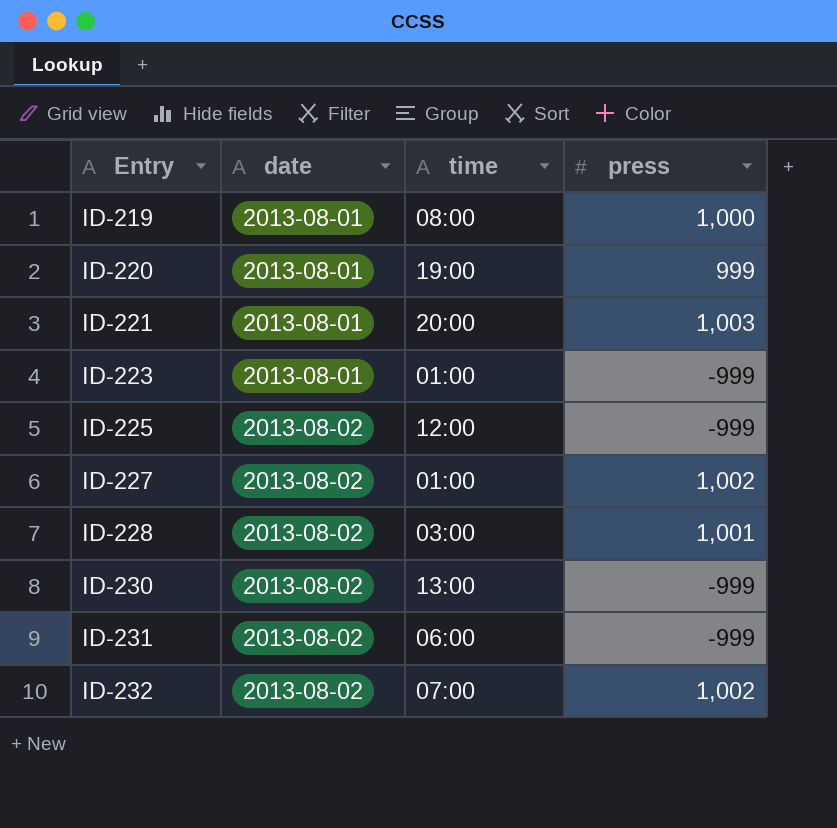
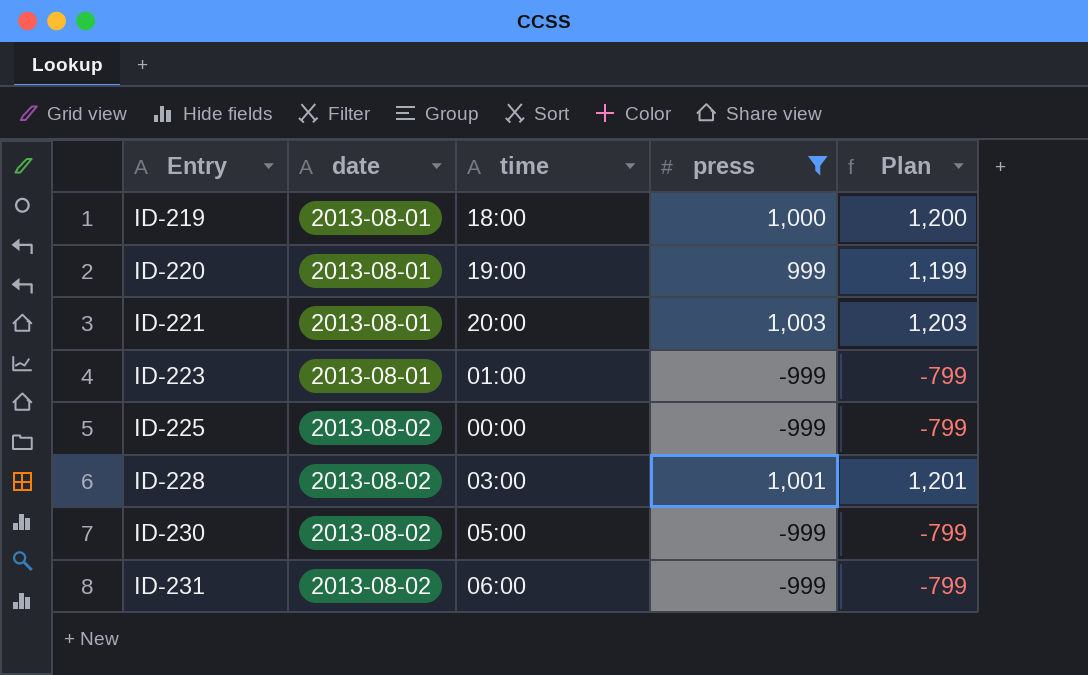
filter: none -> press != 1,002
column Plan | formula: none -> [press] + 200
ID-219 | time: 08:00 -> 18:00
ID-225 | time: 12:00 -> 00:00
ID-230 | time: 13:00 -> 05:00

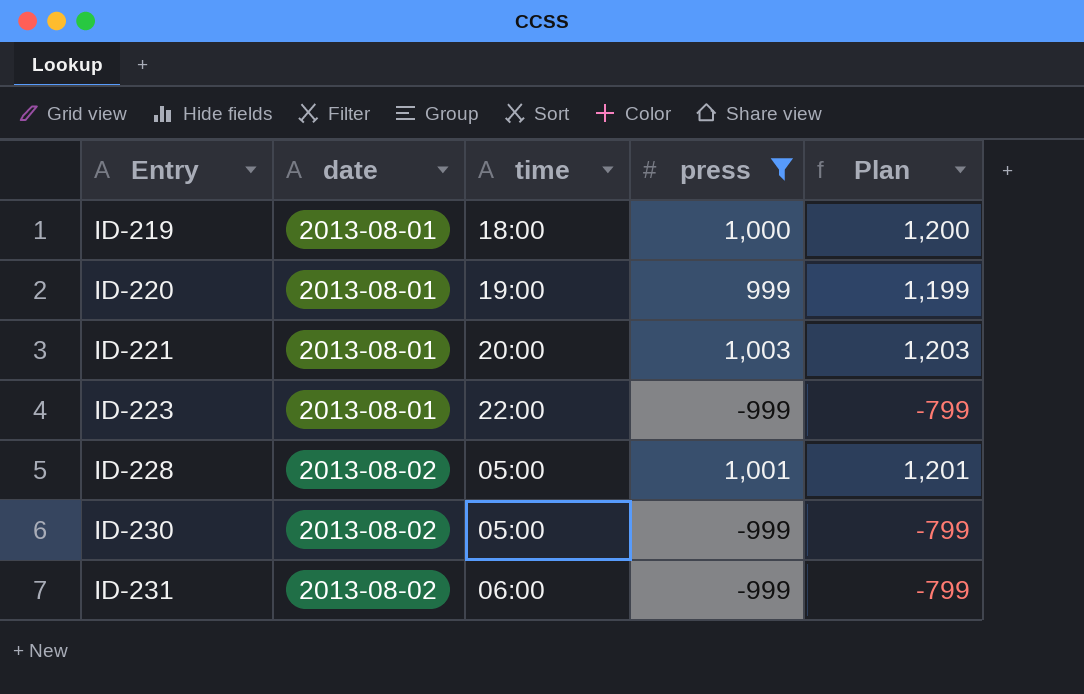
row ID-225: 2013-08-02 | 00:00 | -999 | -799 -> none
ID-223 | time: 01:00 -> 22:00
ID-228 | time: 03:00 -> 05:00

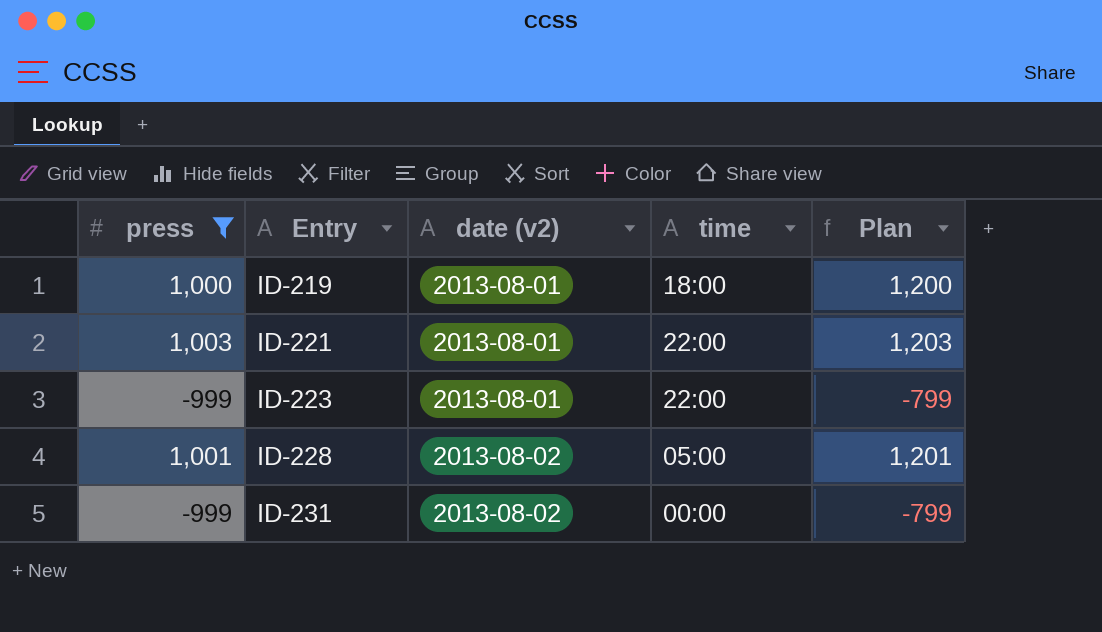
column press | position: 4 -> 1
column name: date -> date (v2)
row ID-220: 2013-08-01 | 19:00 | 999 | 1,199 -> none
row ID-230: 2013-08-02 | 05:00 | -999 | -799 -> none
ID-221 | time: 20:00 -> 22:00
ID-231 | time: 06:00 -> 00:00

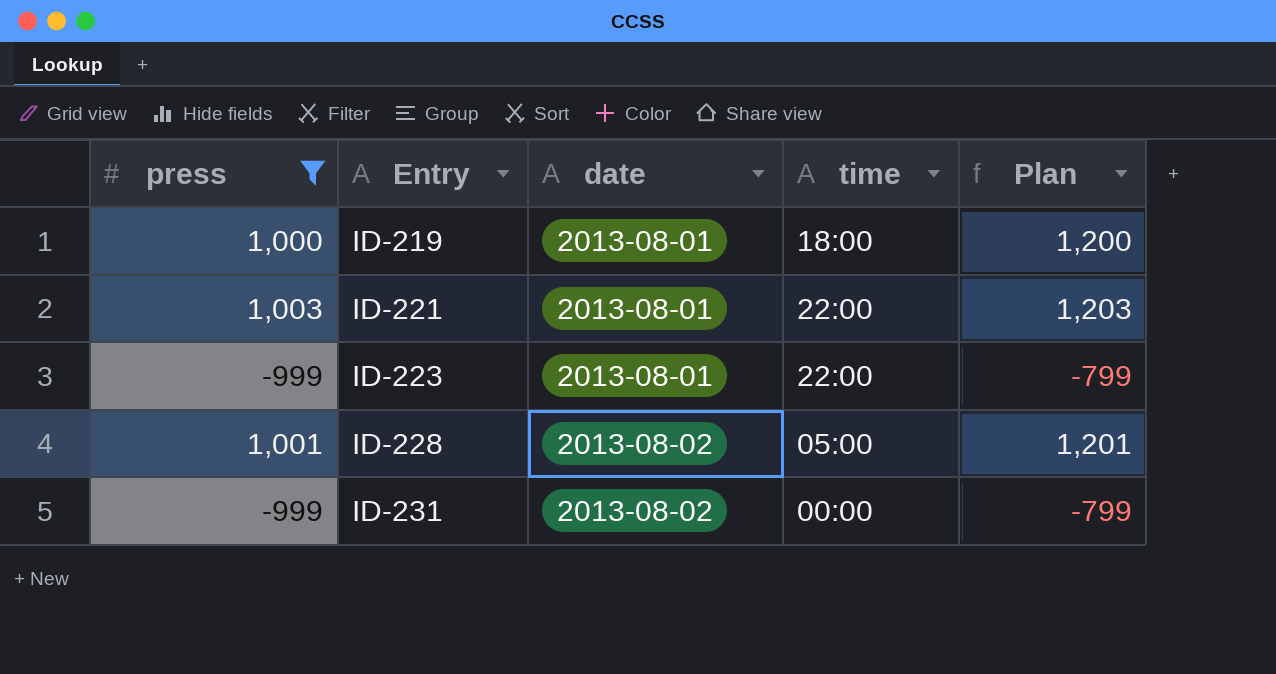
column name: date (v2) -> date

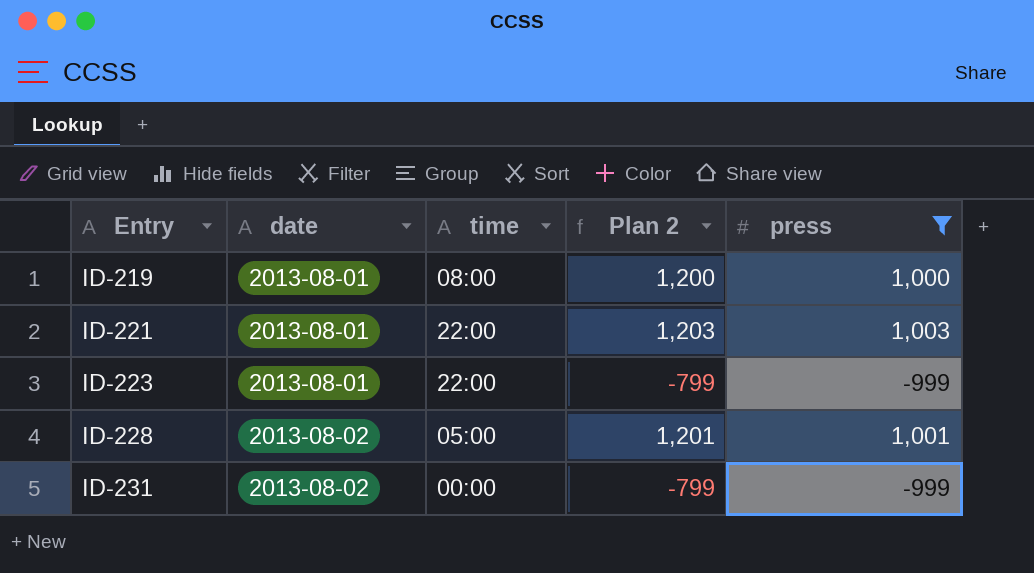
column name: Plan -> Plan 2
column press | position: 1 -> 5
ID-219 | time: 18:00 -> 08:00

